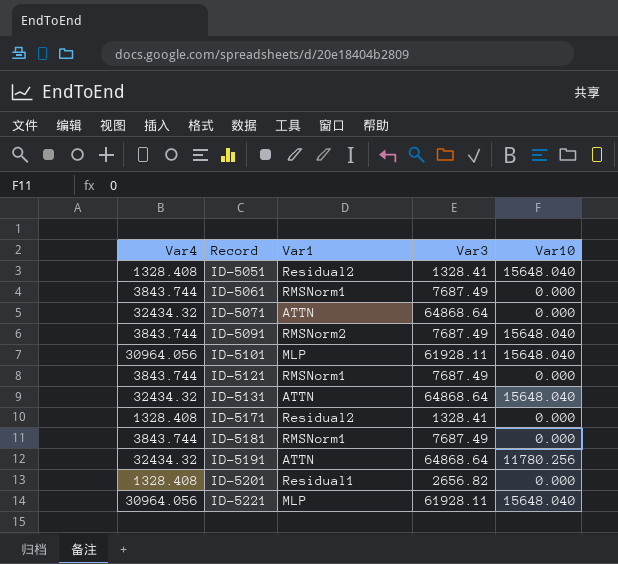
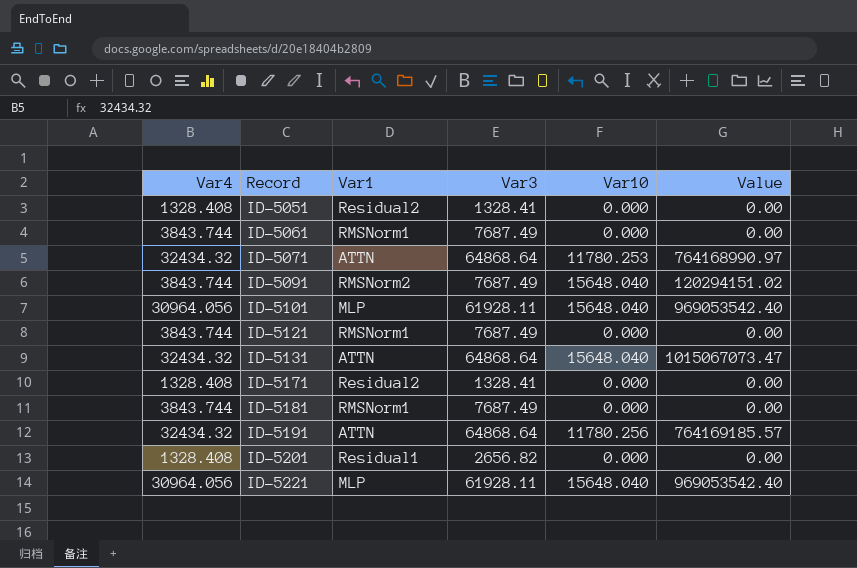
column Value | formula: none -> [Var3] * [Var10]
ID-5051 | Var10: 15648.040 -> 0.000
ID-5071 | Var10: 0.000 -> 11780.253

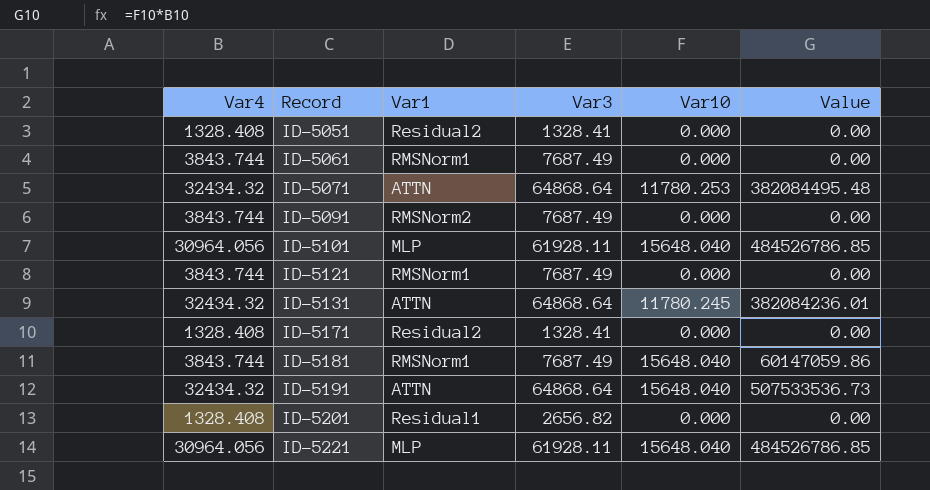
column Value | formula: [Var3] * [Var10] -> [Var4] * [Var10]
ID-5091 | Var10: 15648.040 -> 0.000
ID-5131 | Var10: 15648.040 -> 11780.245
ID-5181 | Var10: 0.000 -> 15648.040
ID-5191 | Var10: 11780.256 -> 15648.040

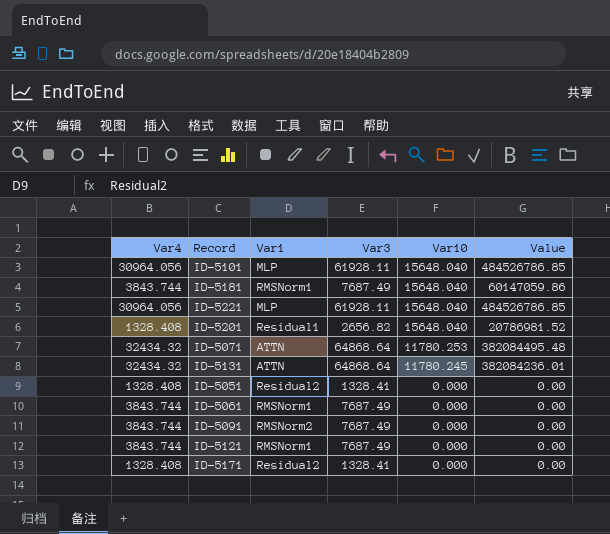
row order: Record ascending -> Var10 descending
row ID-5191: 32434.32 | ATTN | 64868.64 | 15648.040 | 507533536.73 -> none
ID-5201 | Var10: 0.000 -> 15648.040
ID-5201 | Value: 0.00 -> 20786981.52

